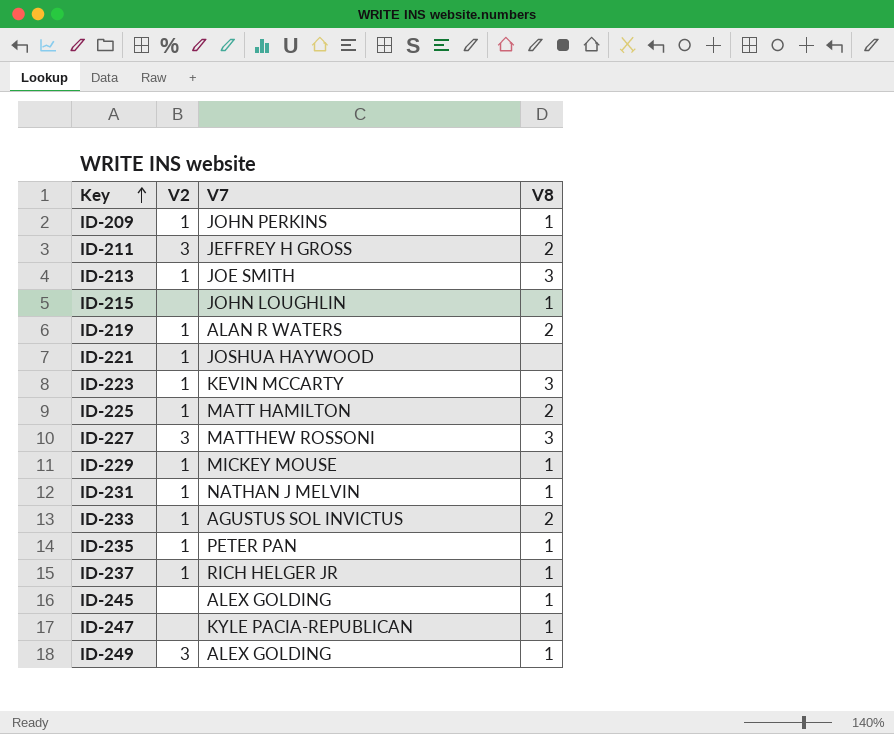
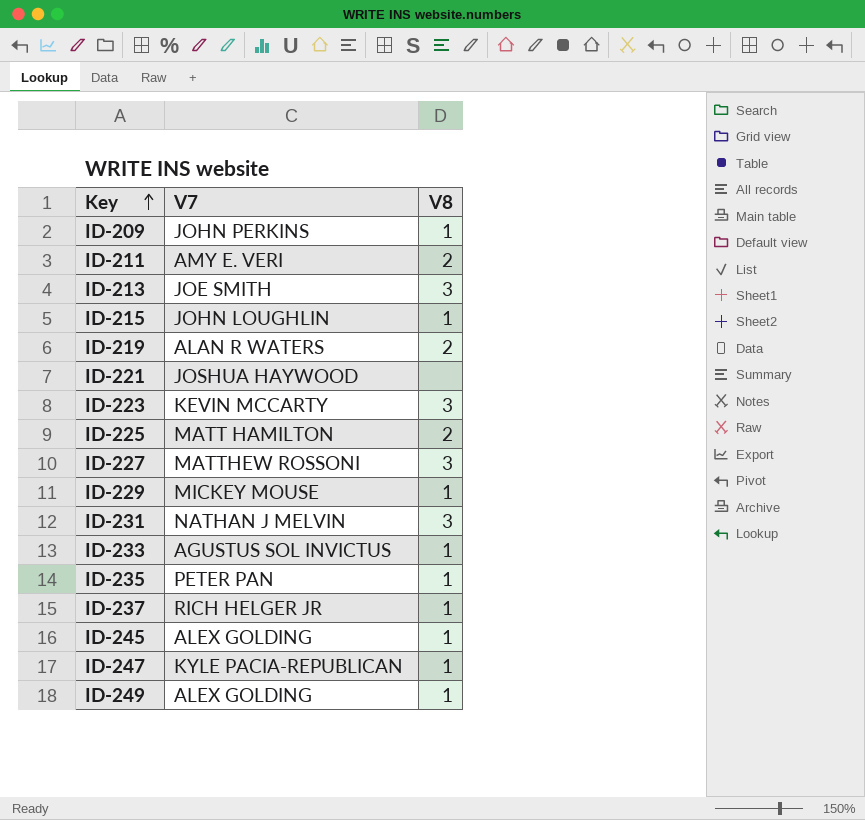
column V2 | position: 2 -> none
ID-211 | V7: JEFFREY H GROSS -> AMY E. VERI
ID-231 | V8: 1 -> 3
ID-233 | V8: 2 -> 1

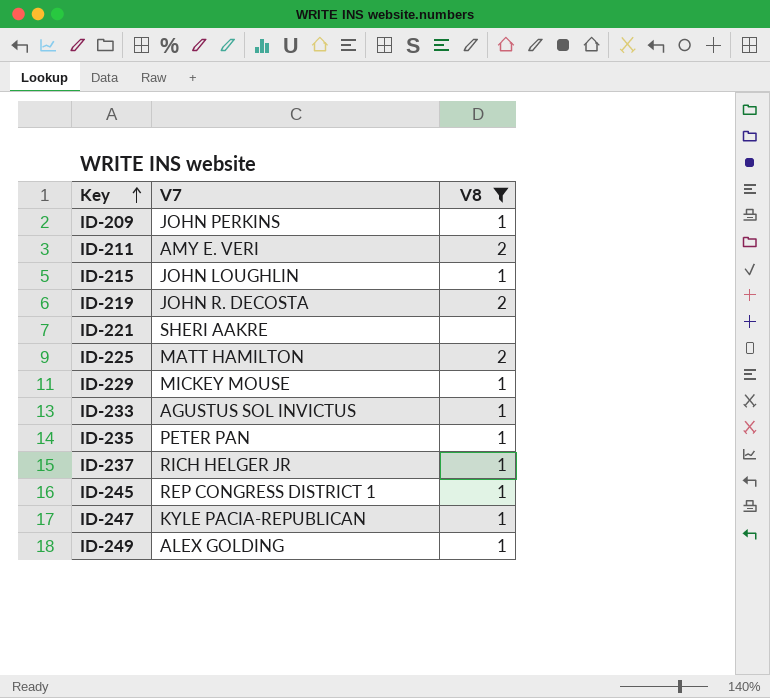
filter: none -> V8 != 3
ID-219 | V7: ALAN R WATERS -> JOHN R. DECOSTA
ID-221 | V7: JOSHUA HAYWOOD -> SHERI AAKRE
ID-245 | V7: ALEX GOLDING -> REP CONGRESS DISTRICT 1

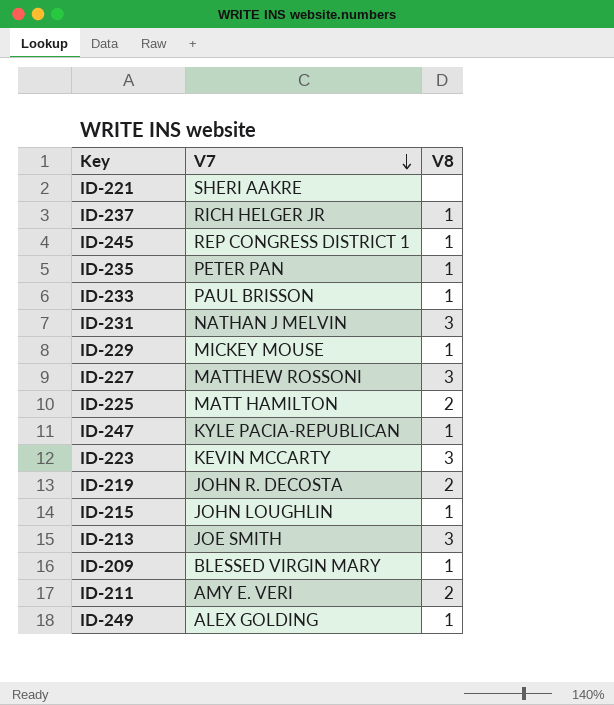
filter: V8 != 3 -> none
row order: Key ascending -> V7 descending
ID-233 | V7: AGUSTUS SOL INVICTUS -> PAUL BRISSON
ID-209 | V7: JOHN PERKINS -> BLESSED VIRGIN MARY

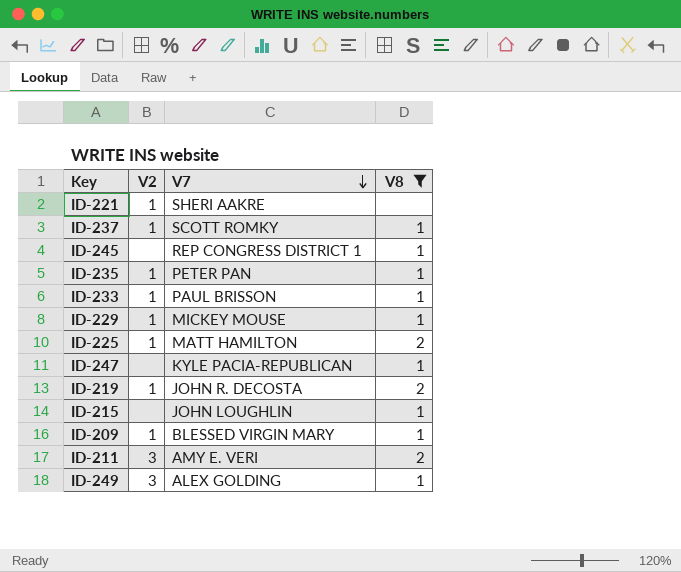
filter: none -> V8 != 3
column V2 | position: none -> 2
ID-237 | V7: RICH HELGER JR -> SCOTT ROMKY

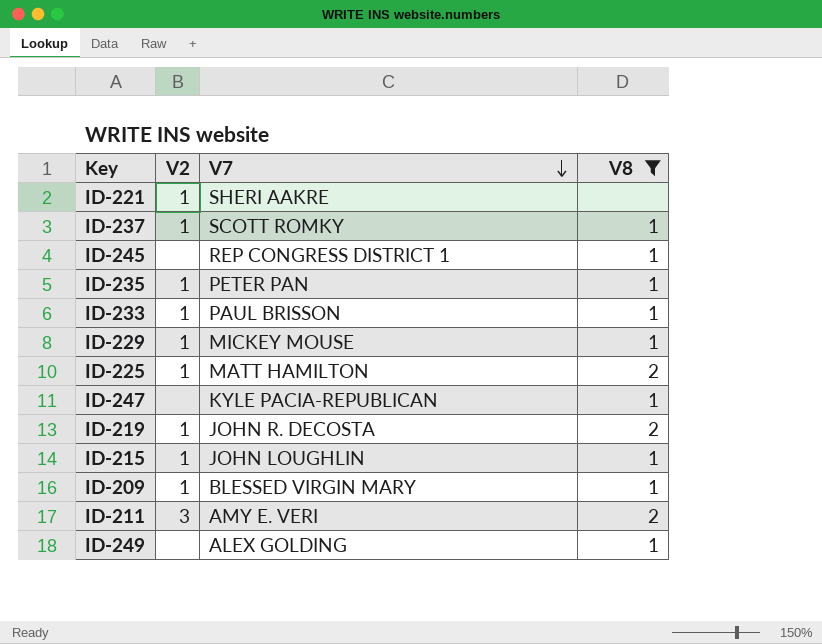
ID-215 | V2: none -> 1
ID-249 | V2: 3 -> none

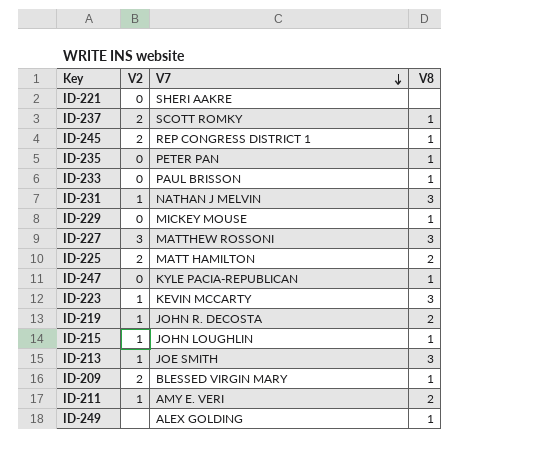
filter: V8 != 3 -> none
ID-221 | V2: 1 -> 0
ID-237 | V2: 1 -> 2
ID-245 | V2: none -> 2
ID-235 | V2: 1 -> 0
ID-233 | V2: 1 -> 0
ID-229 | V2: 1 -> 0
ID-225 | V2: 1 -> 2
ID-247 | V2: none -> 0
ID-209 | V2: 1 -> 2
ID-211 | V2: 3 -> 1

